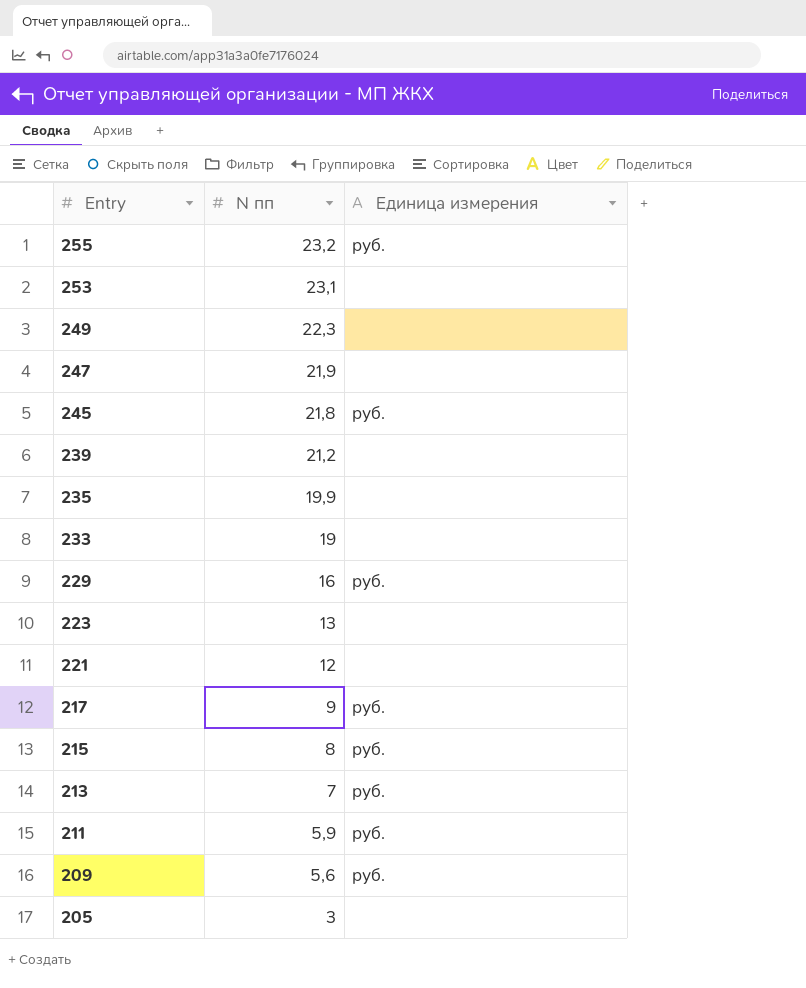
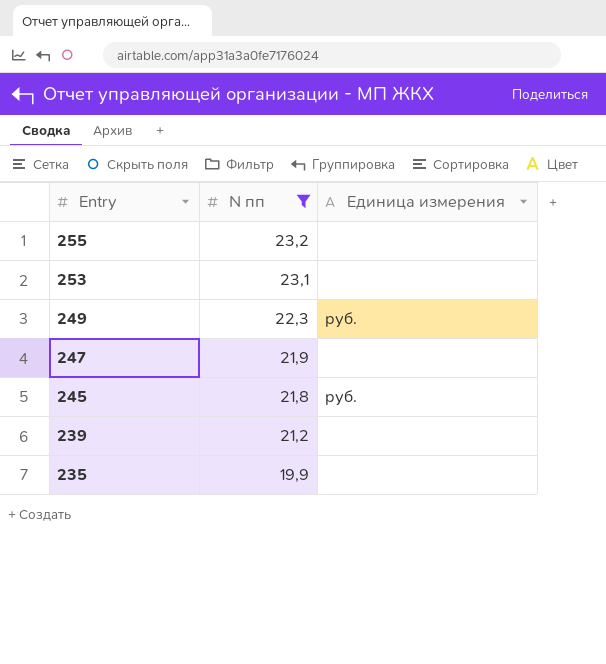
filter: none -> N пп >= 19,9
255 | Единица измерения: руб. -> none
249 | Единица измерения: none -> руб.

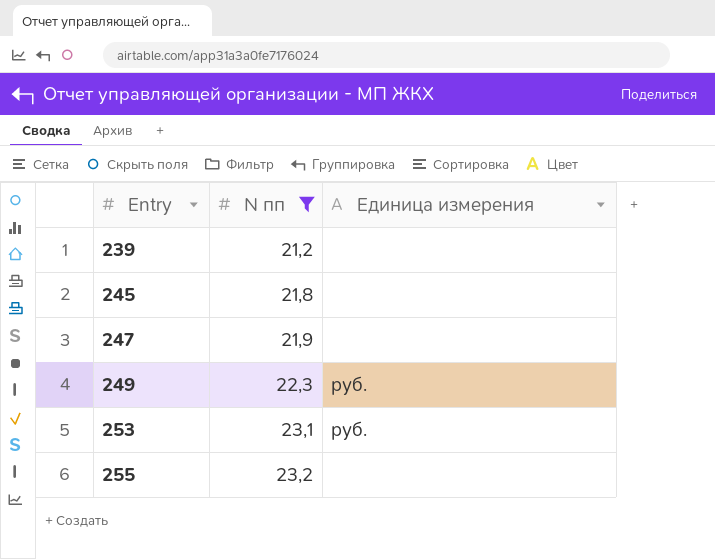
row order: Entry descending -> Entry ascending
row 235: 19,9 | none -> none
245 | Единица измерения: руб. -> none
253 | Единица измерения: none -> руб.

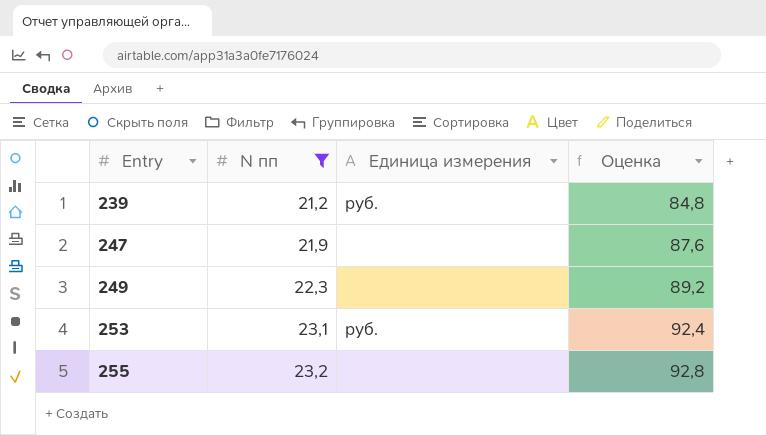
column Оценка | formula: none -> [N пп] * 4
row 245: 21,8 | none -> none
239 | Единица измерения: none -> руб.
249 | Единица измерения: руб. -> none

